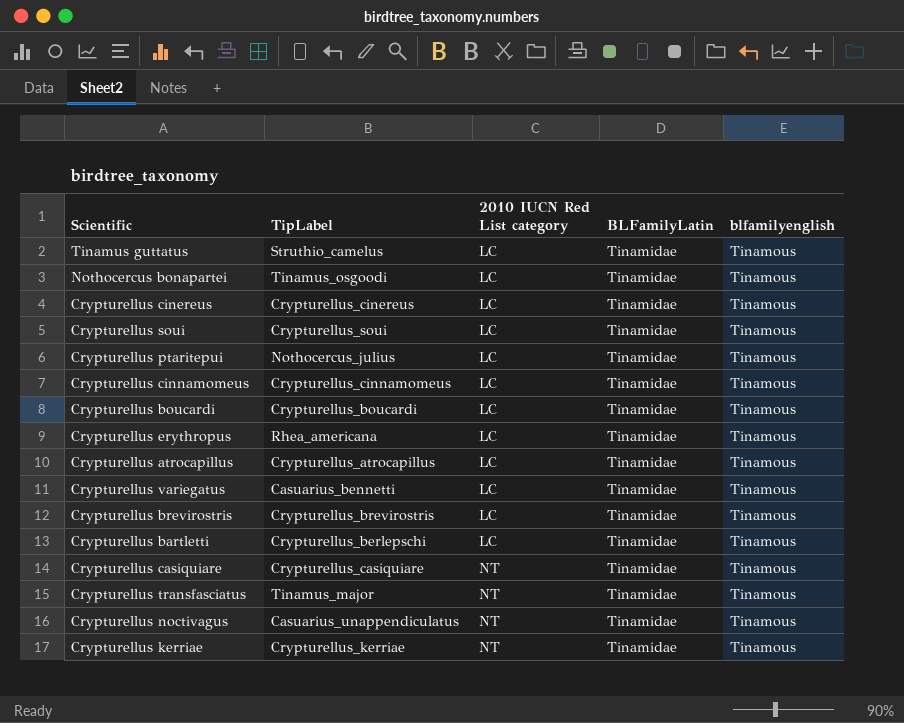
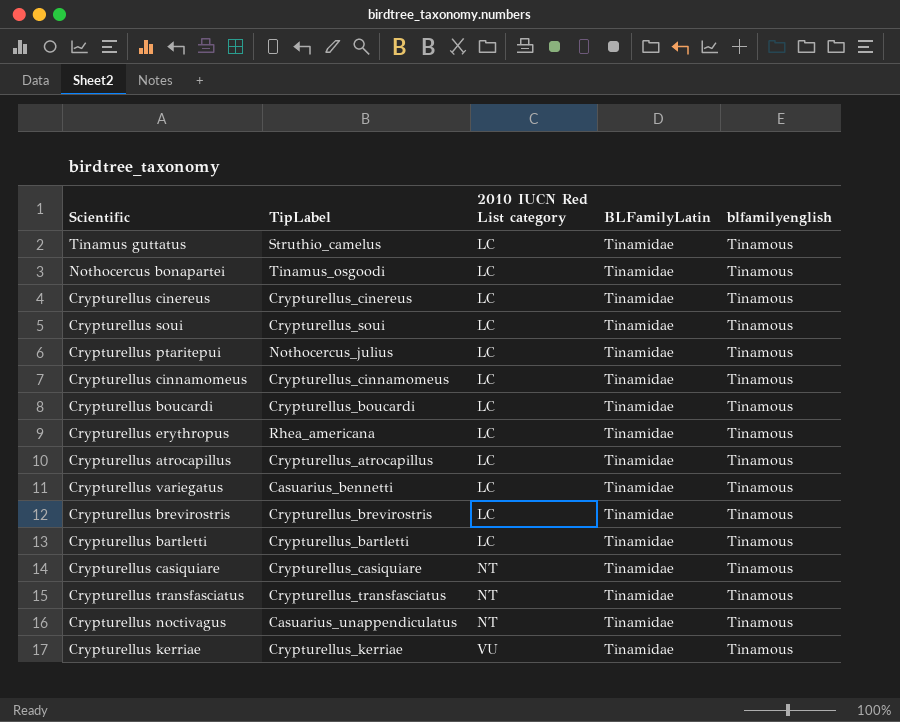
Crypturellus bartletti | TipLabel: Crypturellus_berlepschi -> Crypturellus_bartletti
Crypturellus transfasciatus | TipLabel: Tinamus_major -> Crypturellus_transfasciatus
Crypturellus kerriae | 2010 IUCN Red List category: NT -> VU

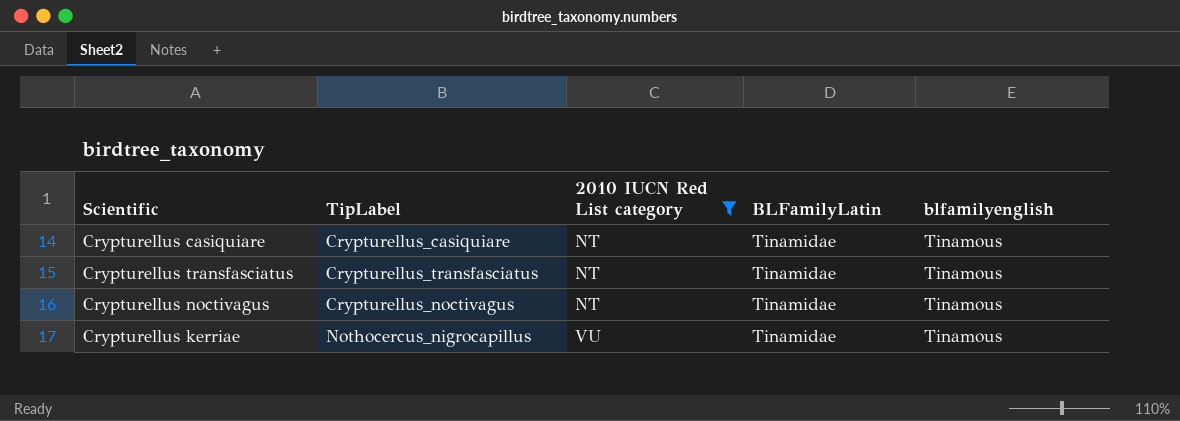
filter: none -> 2010 IUCN Red List category != LC
Crypturellus noctivagus | TipLabel: Casuarius_unappendiculatus -> Crypturellus_noctivagus
Crypturellus kerriae | TipLabel: Crypturellus_kerriae -> Nothocercus_nigrocapillus

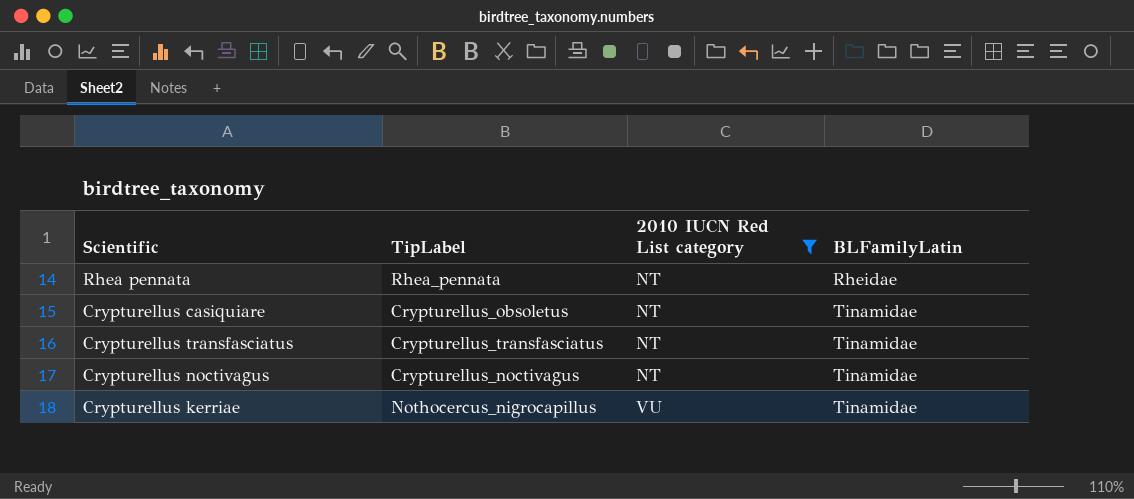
column blfamilyenglish | position: 5 -> none
row Rhea pennata: none -> Rhea_pennata | NT | Rheidae
Crypturellus casiquiare | TipLabel: Crypturellus_casiquiare -> Crypturellus_obsoletus

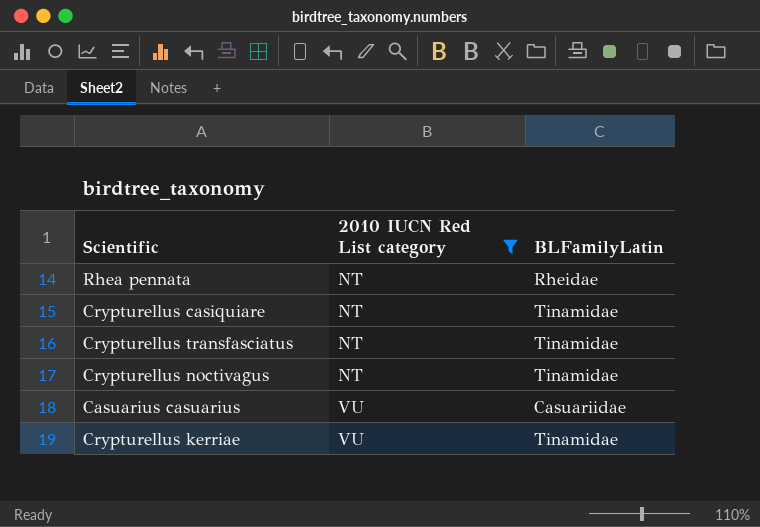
column TipLabel | position: 2 -> none
row Casuarius casuarius: none -> VU | Casuariidae

